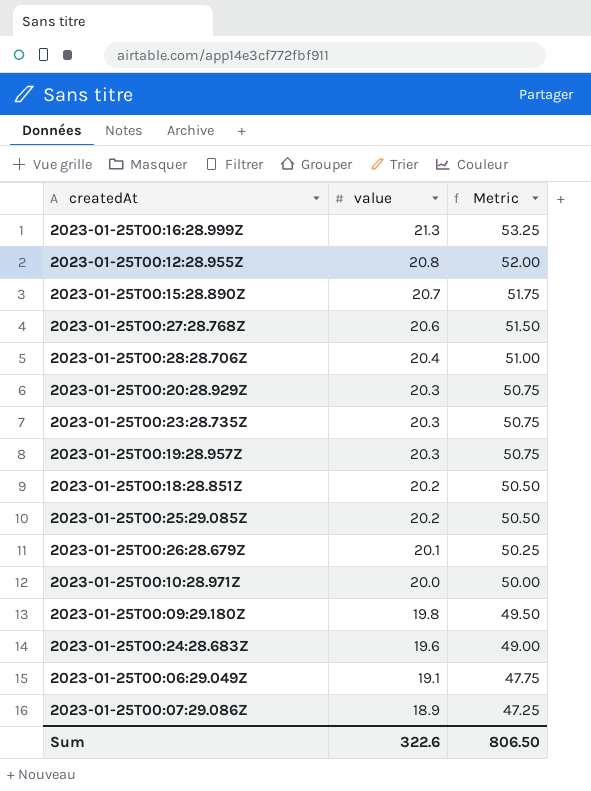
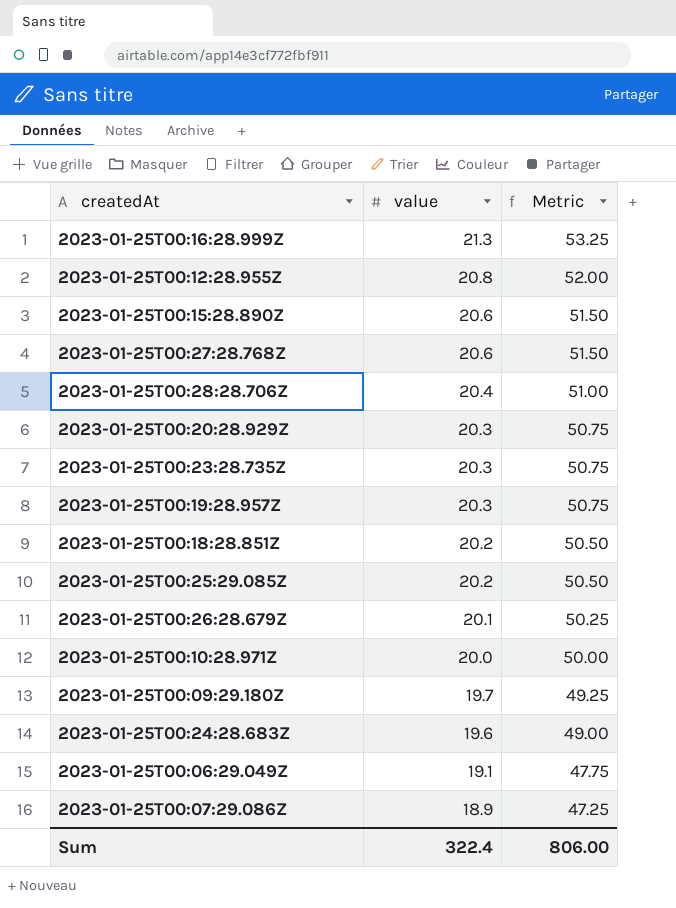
2023-01-25T00:15:28.890Z | value: 20.7 -> 20.6
2023-01-25T00:15:28.890Z | Metric: 51.75 -> 51.50
2023-01-25T00:09:29.180Z | value: 19.8 -> 19.7
2023-01-25T00:09:29.180Z | Metric: 49.50 -> 49.25
Sum | value: 322.6 -> 322.4
Sum | Metric: 806.50 -> 806.00

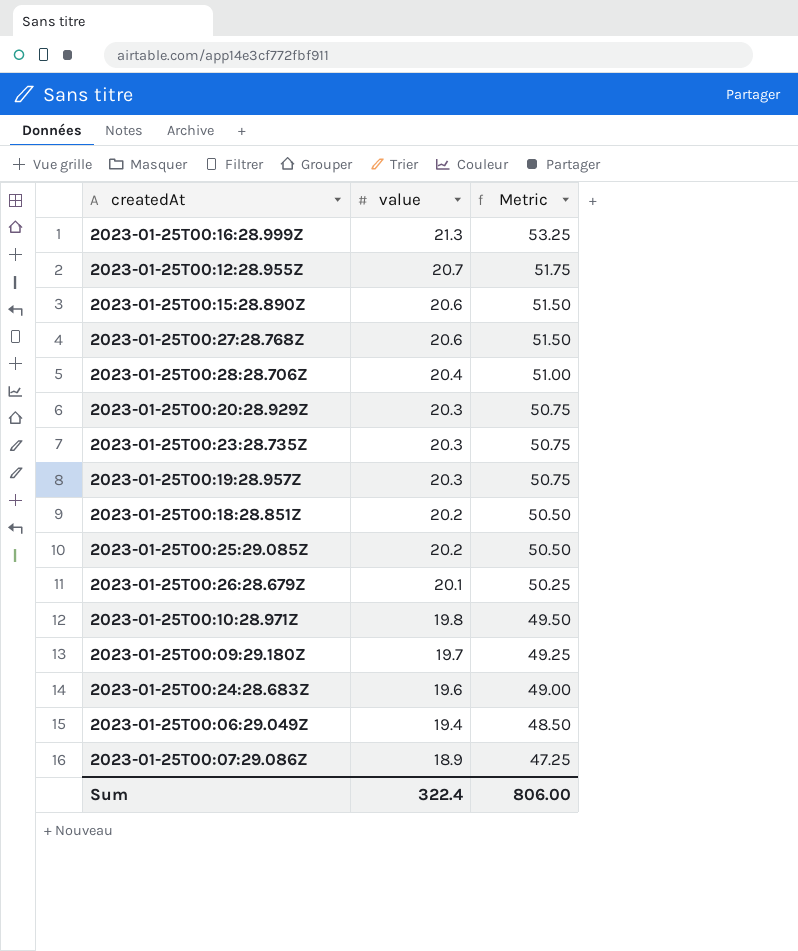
2023-01-25T00:12:28.955Z | value: 20.8 -> 20.7
2023-01-25T00:12:28.955Z | Metric: 52.00 -> 51.75
2023-01-25T00:10:28.971Z | value: 20.0 -> 19.8
2023-01-25T00:10:28.971Z | Metric: 50.00 -> 49.50
2023-01-25T00:06:29.049Z | value: 19.1 -> 19.4
2023-01-25T00:06:29.049Z | Metric: 47.75 -> 48.50

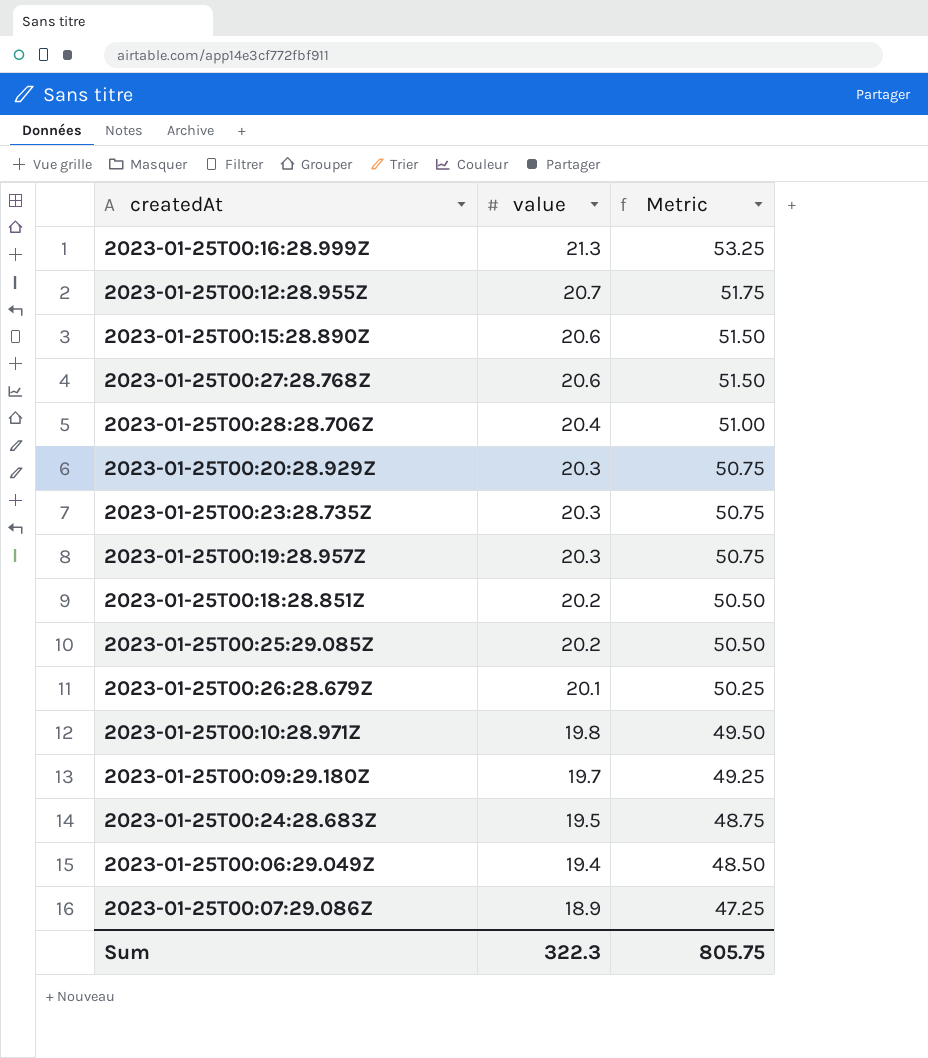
2023-01-25T00:24:28.683Z | value: 19.6 -> 19.5
2023-01-25T00:24:28.683Z | Metric: 49.00 -> 48.75
Sum | value: 322.4 -> 322.3
Sum | Metric: 806.00 -> 805.75

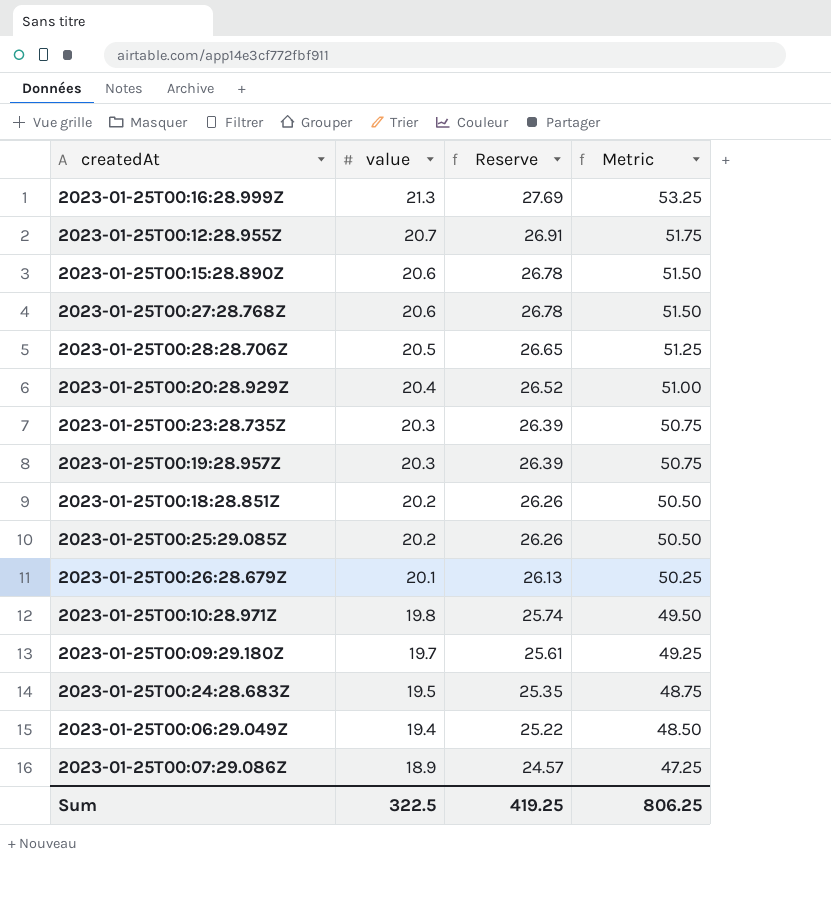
column Reserve | formula: none -> [value] * 1.3
2023-01-25T00:28:28.706Z | value: 20.4 -> 20.5
2023-01-25T00:28:28.706Z | Metric: 51.00 -> 51.25
2023-01-25T00:20:28.929Z | value: 20.3 -> 20.4
2023-01-25T00:20:28.929Z | Metric: 50.75 -> 51.00
Sum | value: 322.3 -> 322.5
Sum | Metric: 805.75 -> 806.25

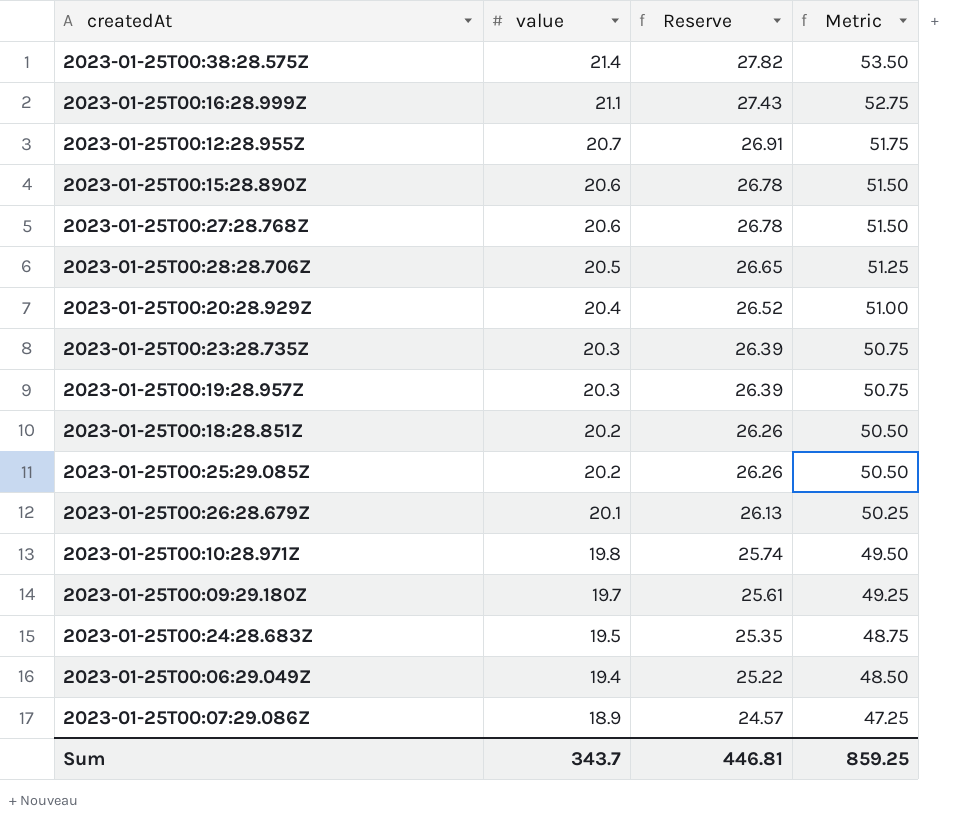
row 2023-01-25T00:38:28.575Z: none -> 21.4 | 27.82 | 53.50
2023-01-25T00:16:28.999Z | value: 21.3 -> 21.1
2023-01-25T00:16:28.999Z | Reserve: 27.69 -> 27.43
2023-01-25T00:16:28.999Z | Metric: 53.25 -> 52.75
Sum | value: 322.5 -> 343.7
Sum | Reserve: 419.25 -> 446.81
Sum | Metric: 806.25 -> 859.25

